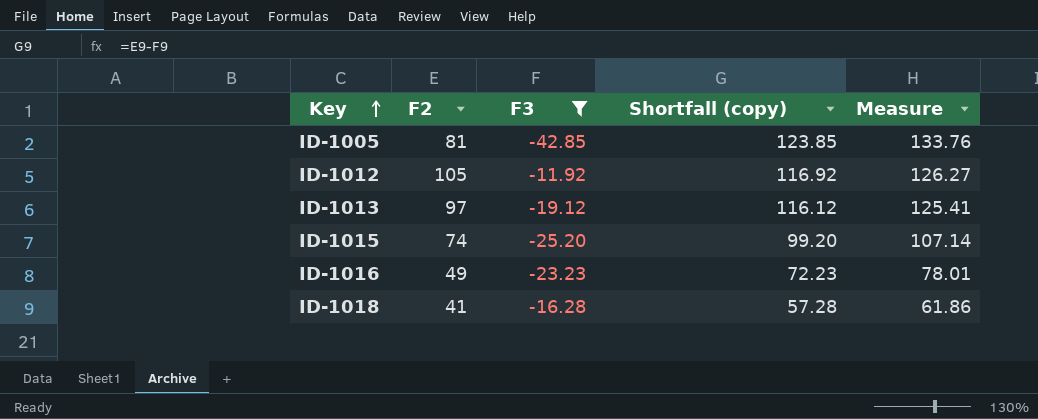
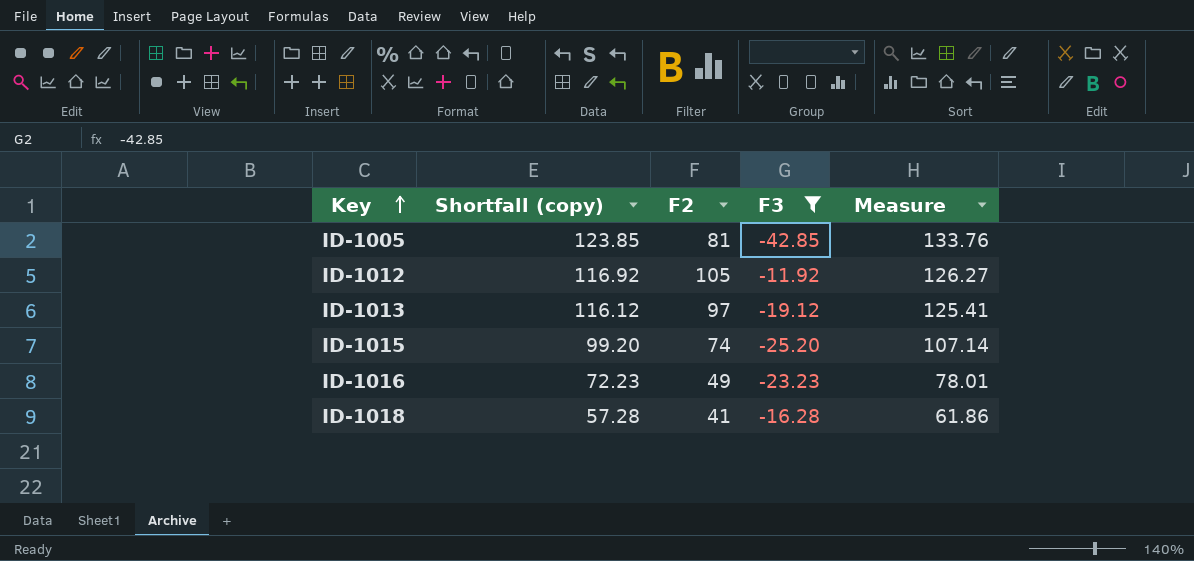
column Shortfall (copy) | position: 4 -> 2

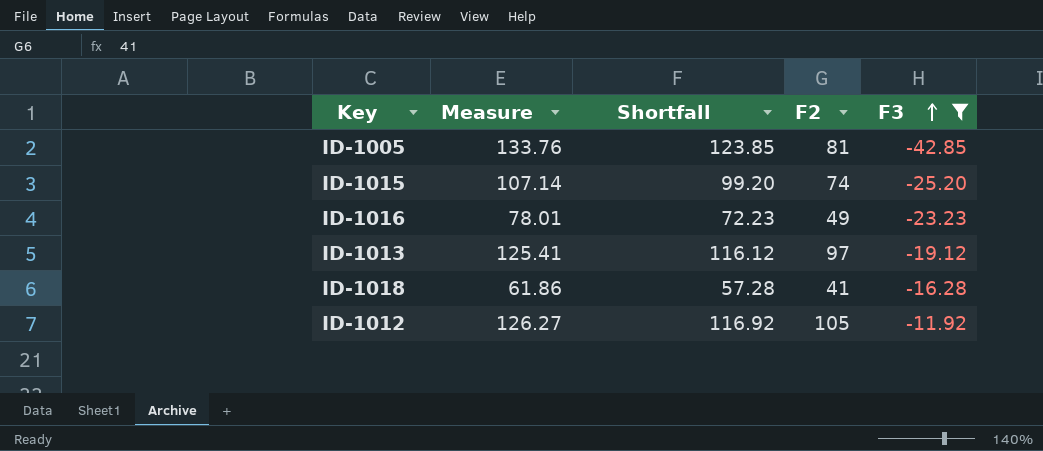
row order: Key ascending -> F3 ascending
column Measure | position: 5 -> 2
column name: Shortfall (copy) -> Shortfall

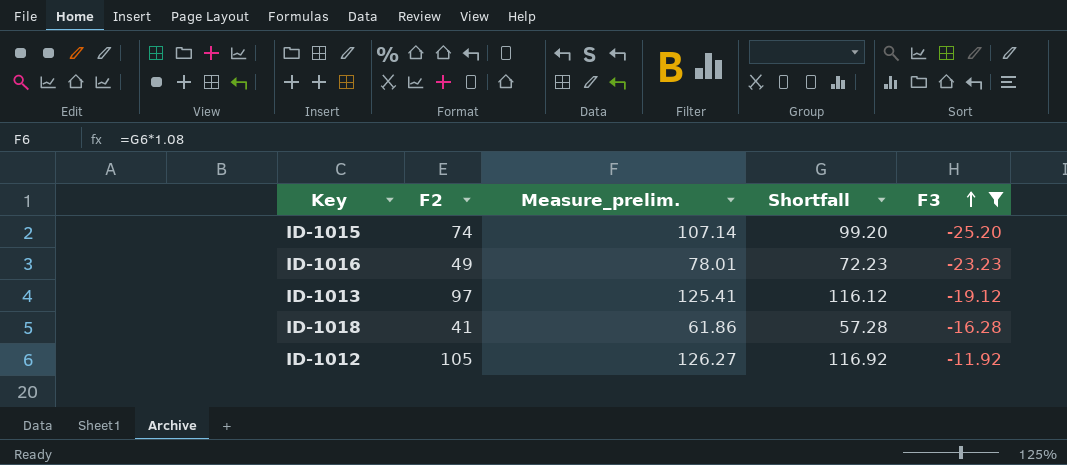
column F2 | position: 4 -> 2
column name: Measure -> Measure_prelim.
row ID-1005: 133.76 | 123.85 | 81 | -42.85 -> none

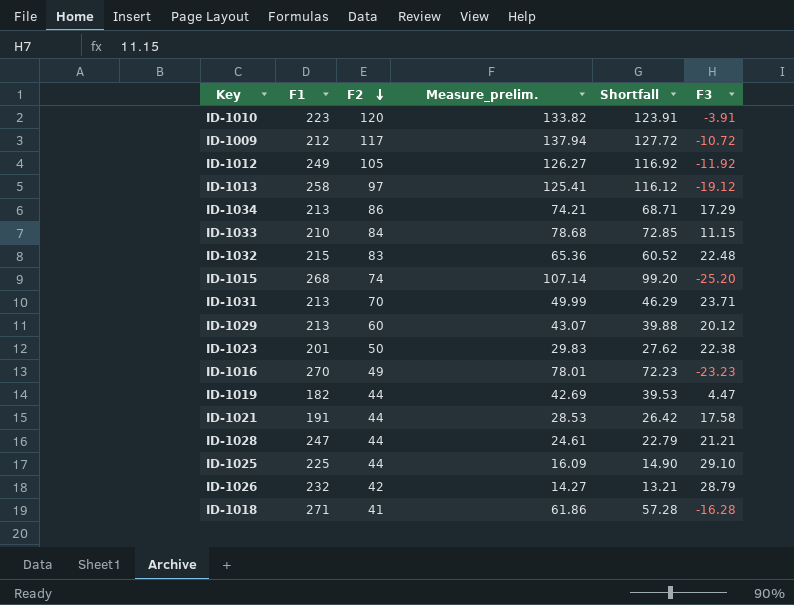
filter: F3 <= -11.92 -> none
row order: F3 ascending -> F2 descending
column F1 | position: none -> 2

